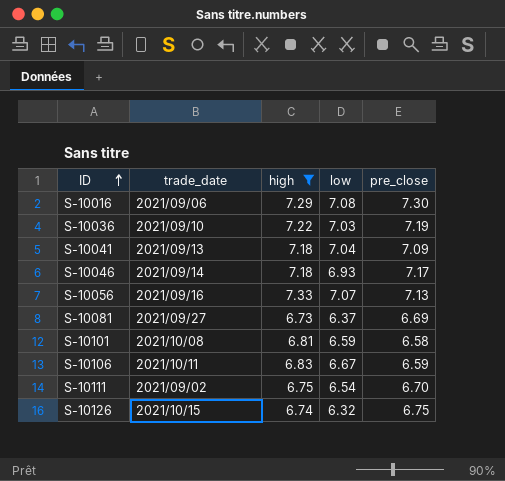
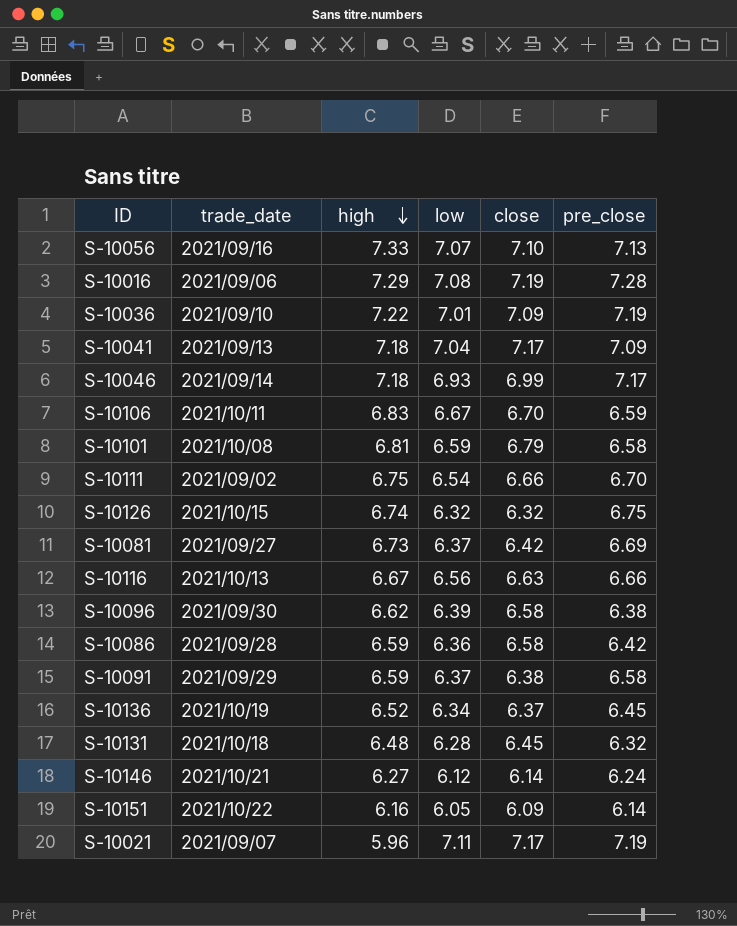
filter: high >= 6.73 -> none
row order: ID ascending -> high descending
column close | position: none -> 5
S-10016 | pre_close: 7.30 -> 7.28
S-10036 | low: 7.03 -> 7.01

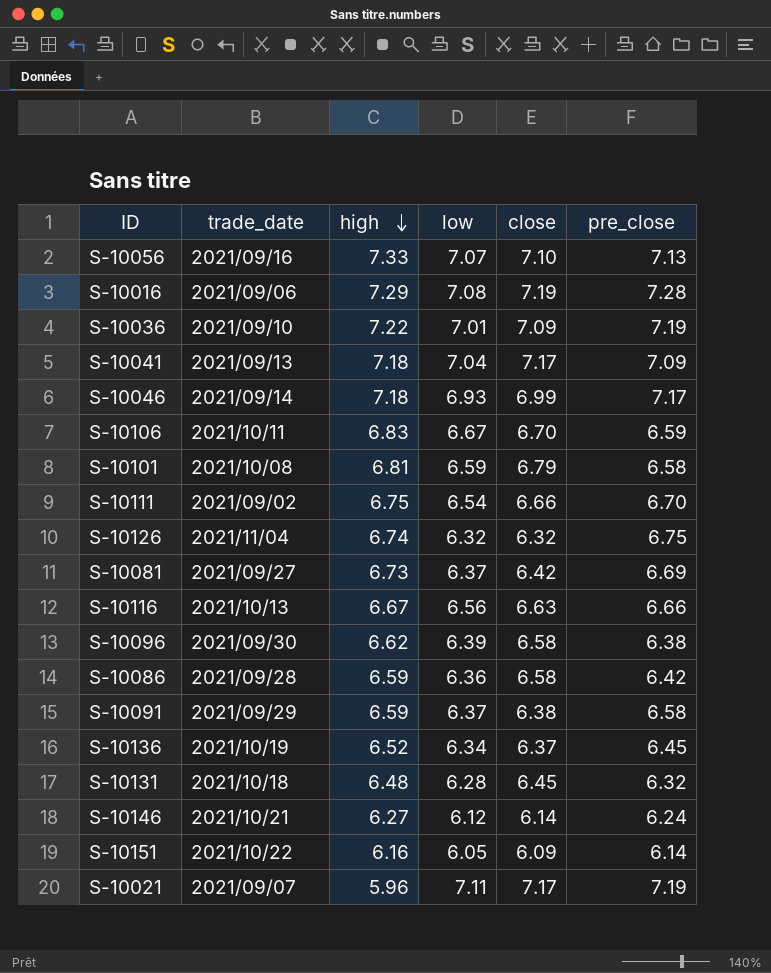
S-10126 | trade_date: 2021/10/15 -> 2021/11/04

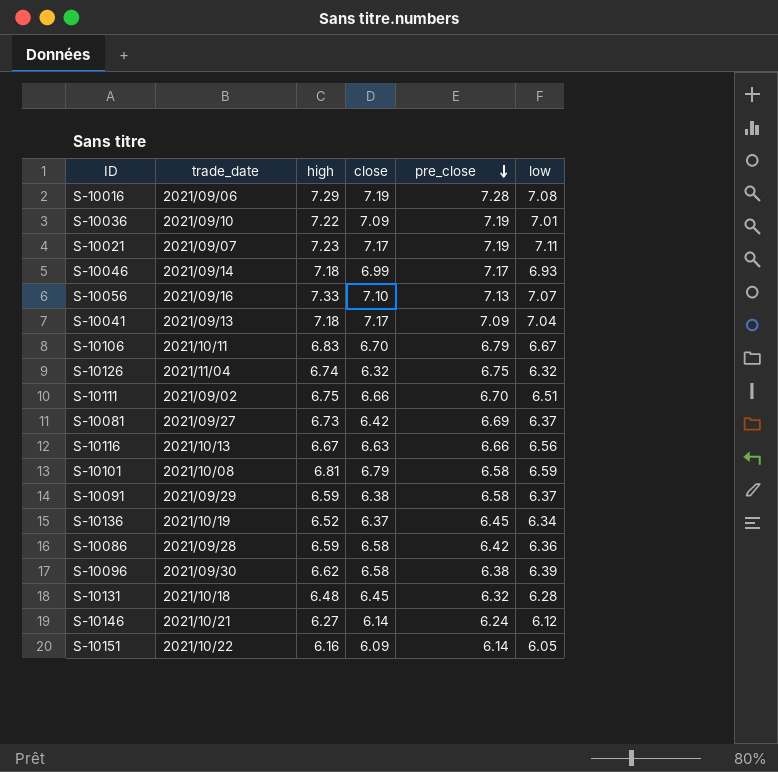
row order: high descending -> pre_close descending
column low | position: 4 -> 6
S-10021 | high: 5.96 -> 7.23
S-10106 | pre_close: 6.59 -> 6.79
S-10111 | low: 6.54 -> 6.51

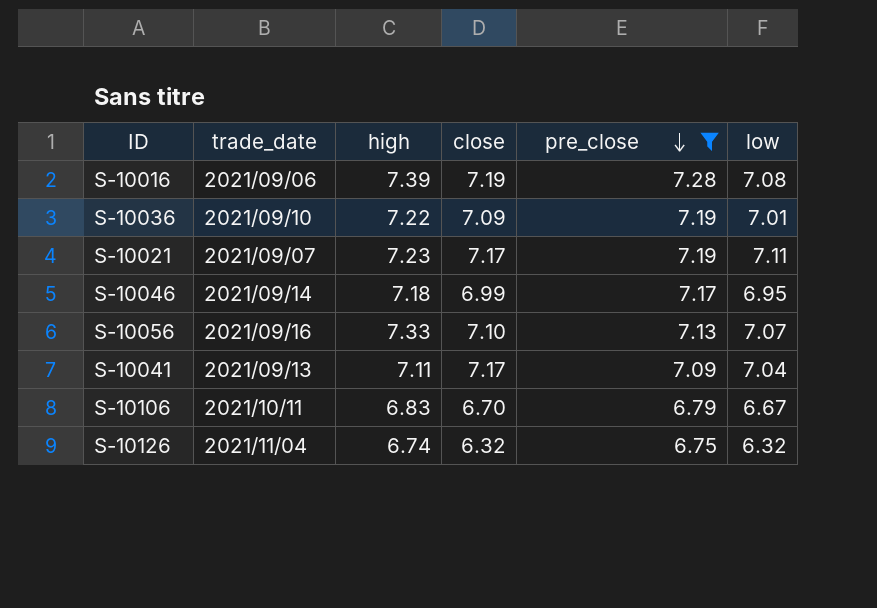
filter: none -> pre_close >= 6.75
S-10016 | high: 7.29 -> 7.39
S-10046 | low: 6.93 -> 6.95
S-10041 | high: 7.18 -> 7.11

